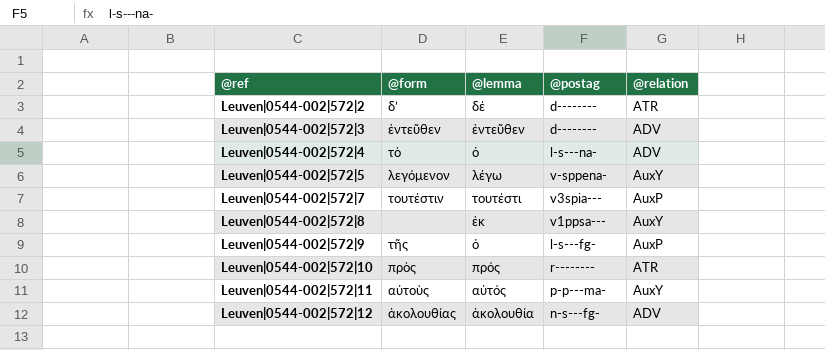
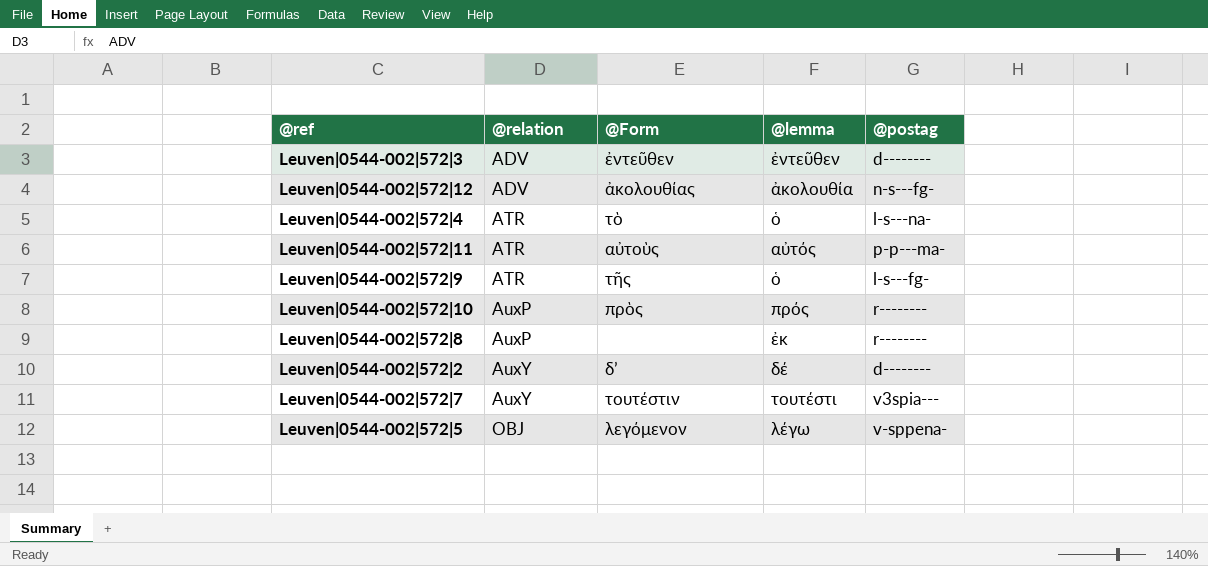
row order: @ref ascending -> @relation ascending
column @relation | position: 5 -> 2
column name: @form -> @Form
Leuven|0544-002|572|4 | @relation: ADV -> ATR
Leuven|0544-002|572|11 | @relation: AuxY -> ATR
Leuven|0544-002|572|9 | @relation: AuxP -> ATR
Leuven|0544-002|572|10 | @relation: ATR -> AuxP
Leuven|0544-002|572|8 | @relation: AuxY -> AuxP
Leuven|0544-002|572|8 | @postag: v1ppsa--- -> r--------
Leuven|0544-002|572|2 | @relation: ATR -> AuxY
Leuven|0544-002|572|7 | @relation: AuxP -> AuxY
Leuven|0544-002|572|5 | @relation: AuxY -> OBJ

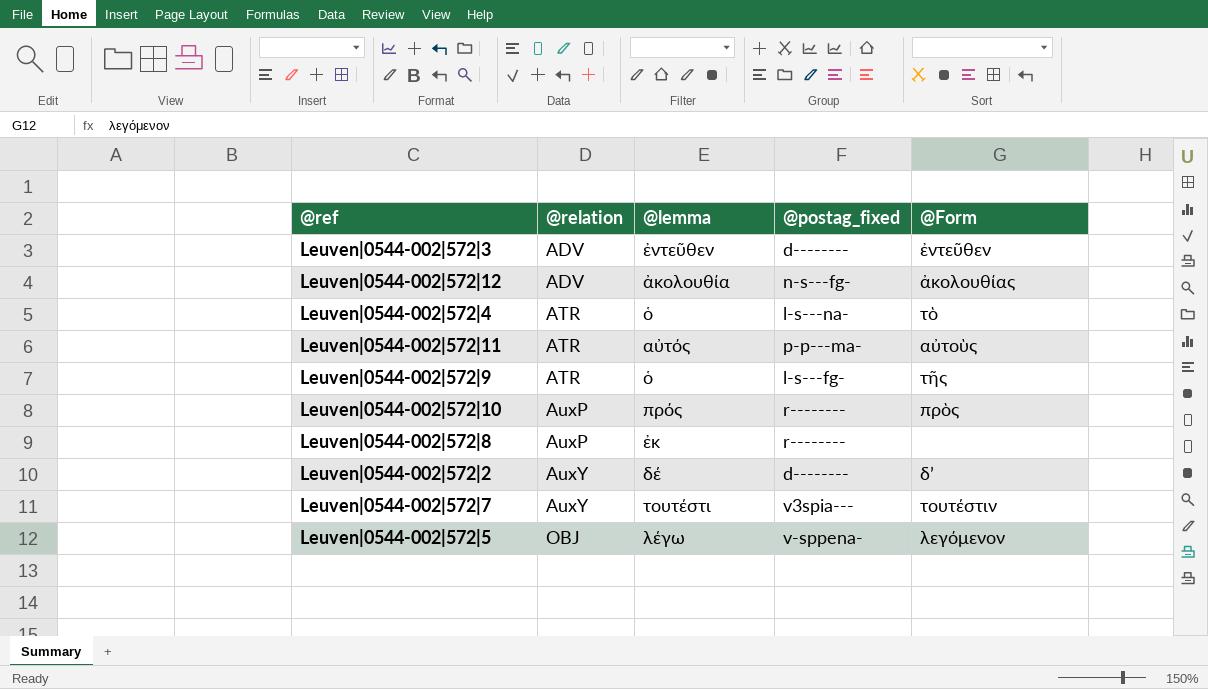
column name: @postag -> @postag_fixed
column @Form | position: 3 -> 5

